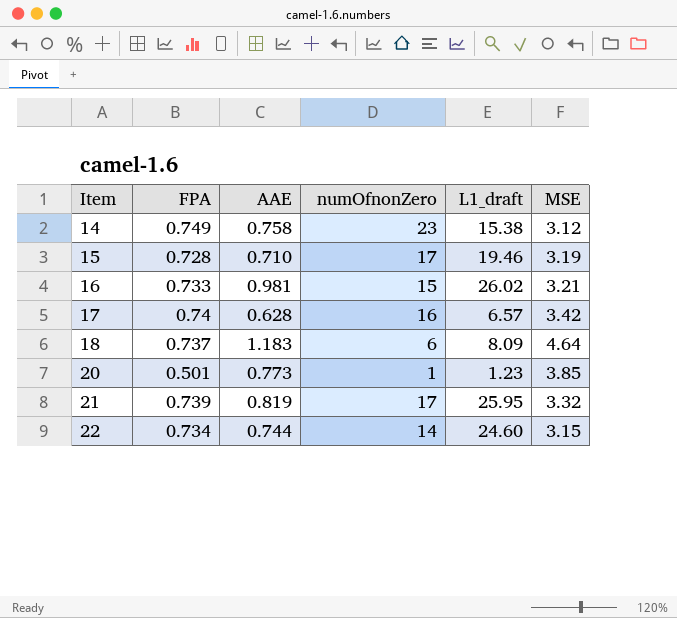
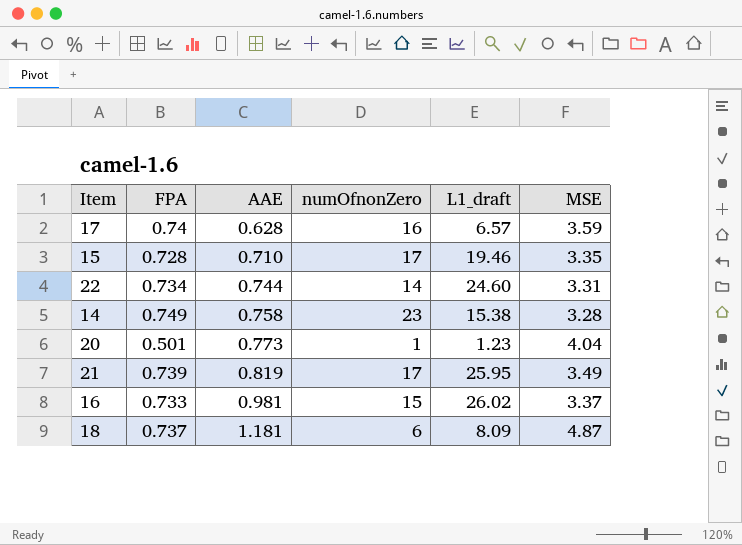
row order: Item ascending -> AAE ascending
17 | MSE: 3.42 -> 3.59
15 | MSE: 3.19 -> 3.35
22 | MSE: 3.15 -> 3.31
14 | MSE: 3.12 -> 3.28
20 | MSE: 3.85 -> 4.04
21 | MSE: 3.32 -> 3.49
16 | MSE: 3.21 -> 3.37
18 | AAE: 1.183 -> 1.181
18 | MSE: 4.64 -> 4.87

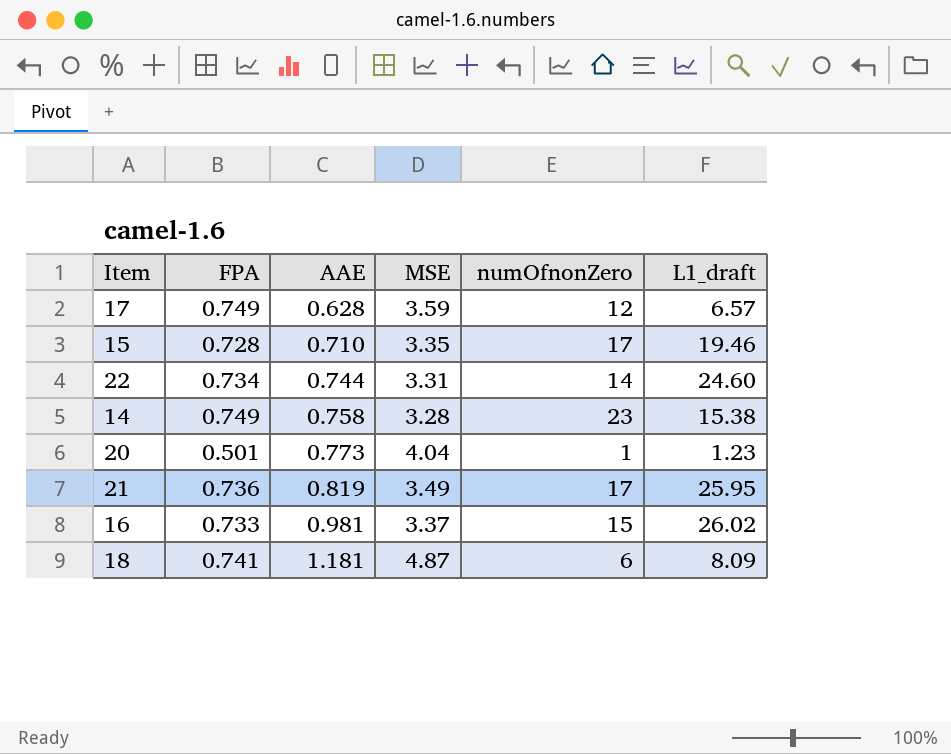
column MSE | position: 6 -> 4
17 | FPA: 0.74 -> 0.749
17 | numOfnonZero: 16 -> 12
21 | FPA: 0.739 -> 0.736
18 | FPA: 0.737 -> 0.741

